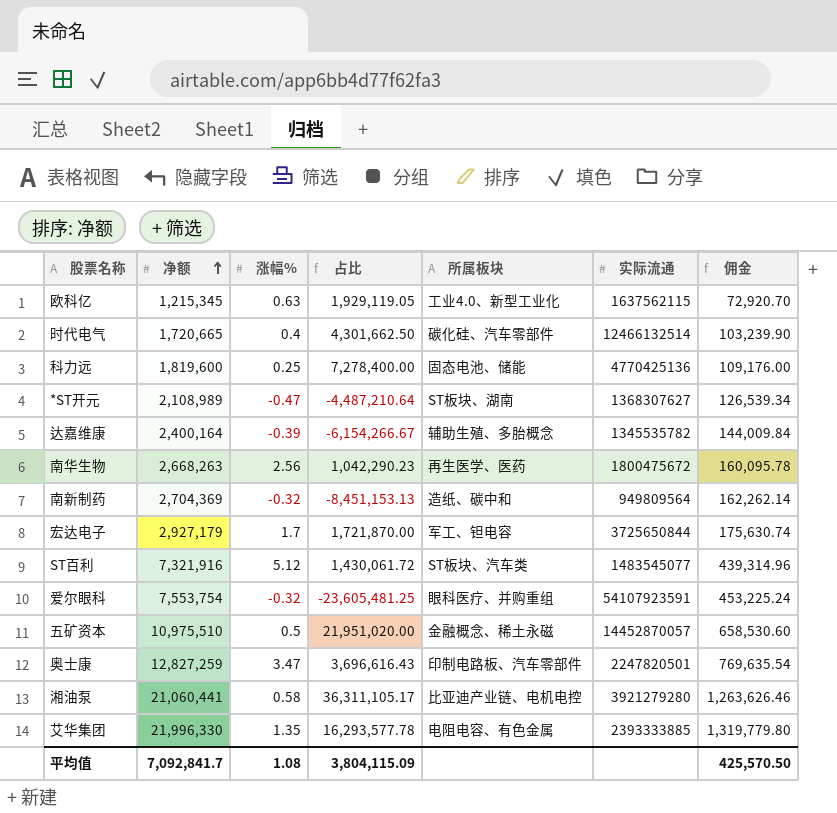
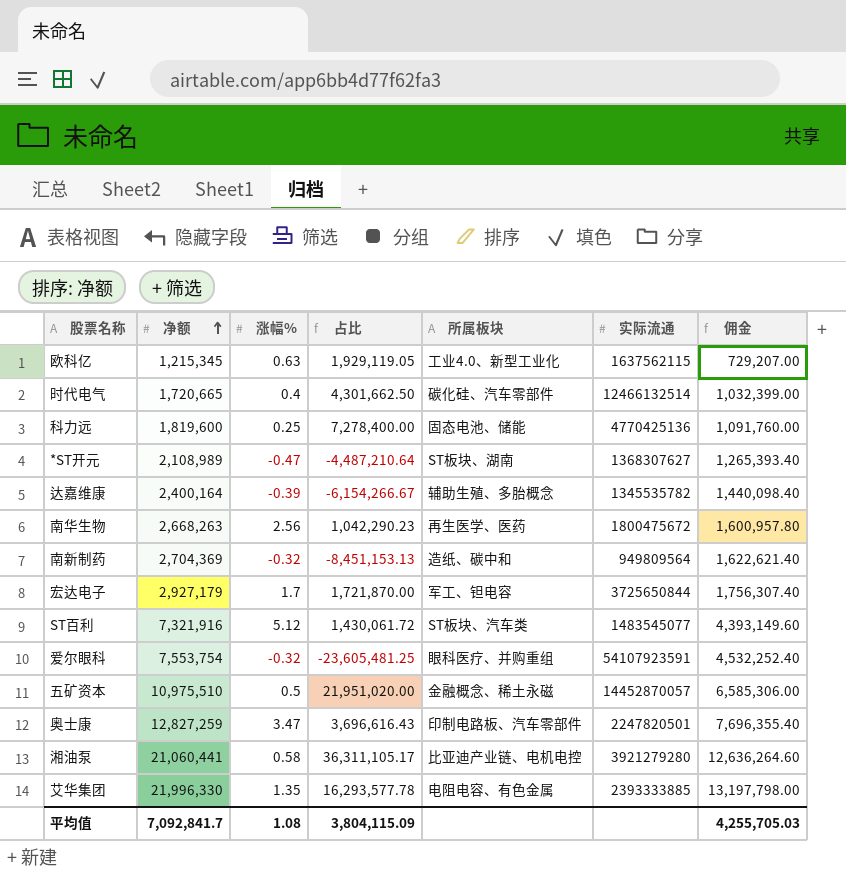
column 佣金 | formula: [净额] * 0.06 -> [净额] * 0.6
平均值 | 佣金: 425,570.50 -> 4,255,705.03

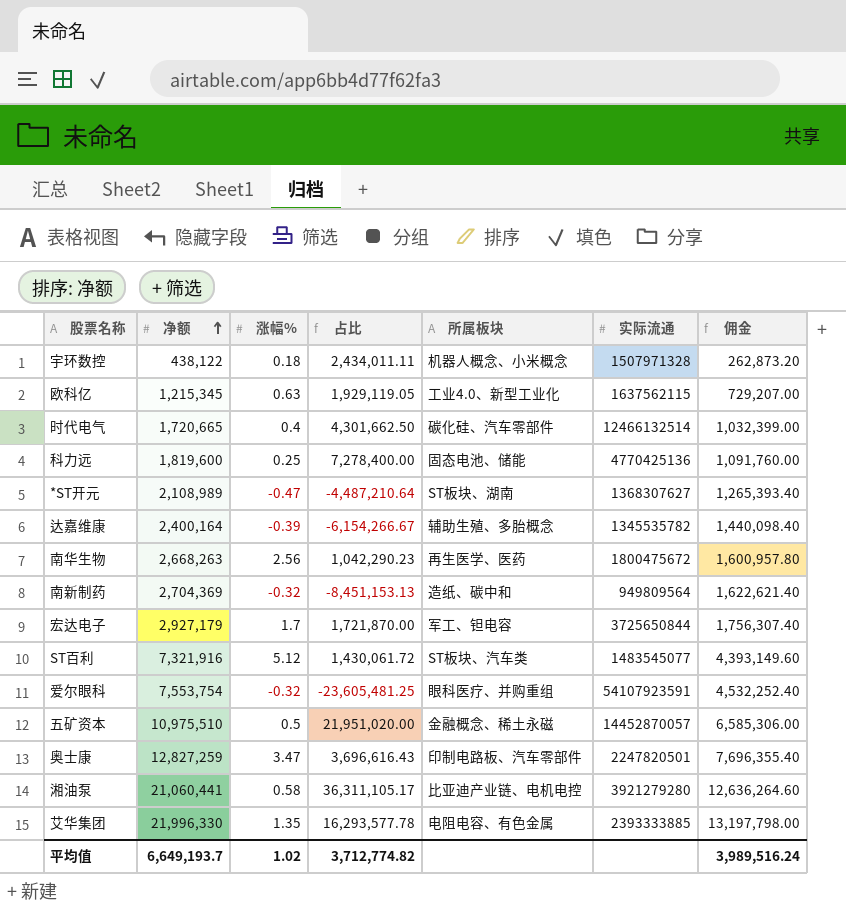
row 宇环数控: none -> 438,122 | 0.18 | 2,434,011.11 | 机器人概念、小米概念 | 1507971328 | 262,873.20
平均值 | 净额: 7,092,841.7 -> 6,649,193.7
平均值 | 涨幅%: 1.08 -> 1.02
平均值 | 占比: 3,804,115.09 -> 3,712,774.82
平均值 | 佣金: 4,255,705.03 -> 3,989,516.24

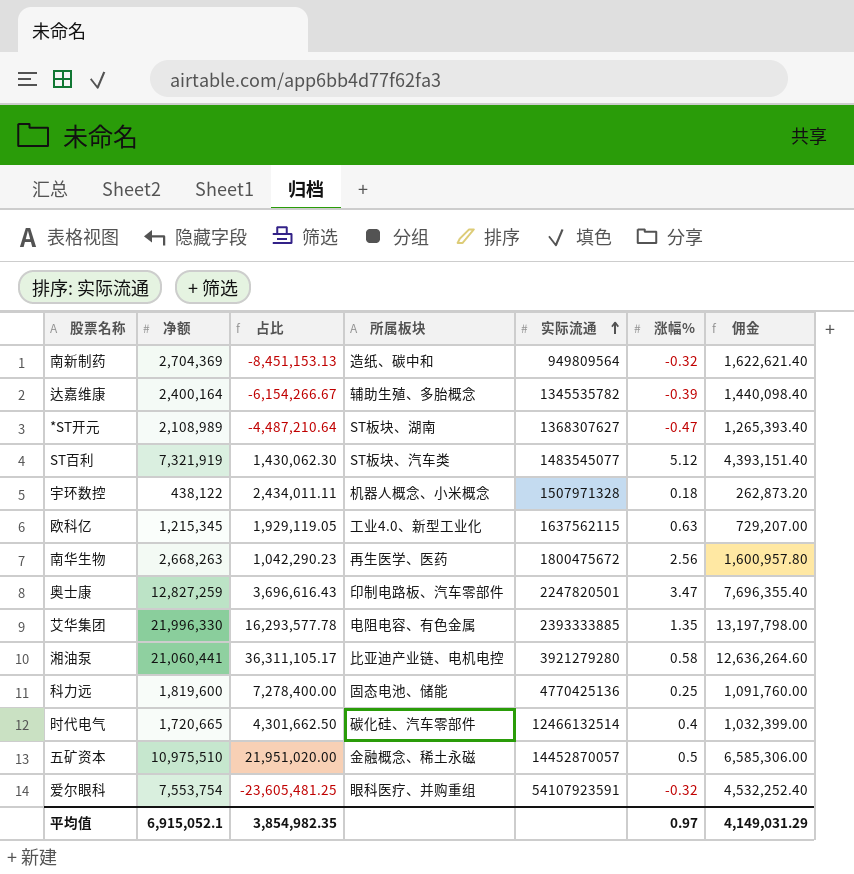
row order: 净额 ascending -> 实际流通 ascending
column 涨幅% | position: 3 -> 6
row 宏达电子: 2,927,179 | 1.7 | 1,721,870.00 | 军工、钽电容 | 3725650844 | 1,756,307.40 -> none
ST百利 | 净额: 7,321,916 -> 7,321,919
ST百利 | 占比: 1,430,061.72 -> 1,430,062.30
ST百利 | 佣金: 4,393,149.60 -> 4,393,151.40
平均值 | 净额: 6,649,193.7 -> 6,915,052.1
平均值 | 占比: 3,712,774.82 -> 3,854,982.35
平均值 | 涨幅%: 1.02 -> 0.97
平均值 | 佣金: 3,989,516.24 -> 4,149,031.29

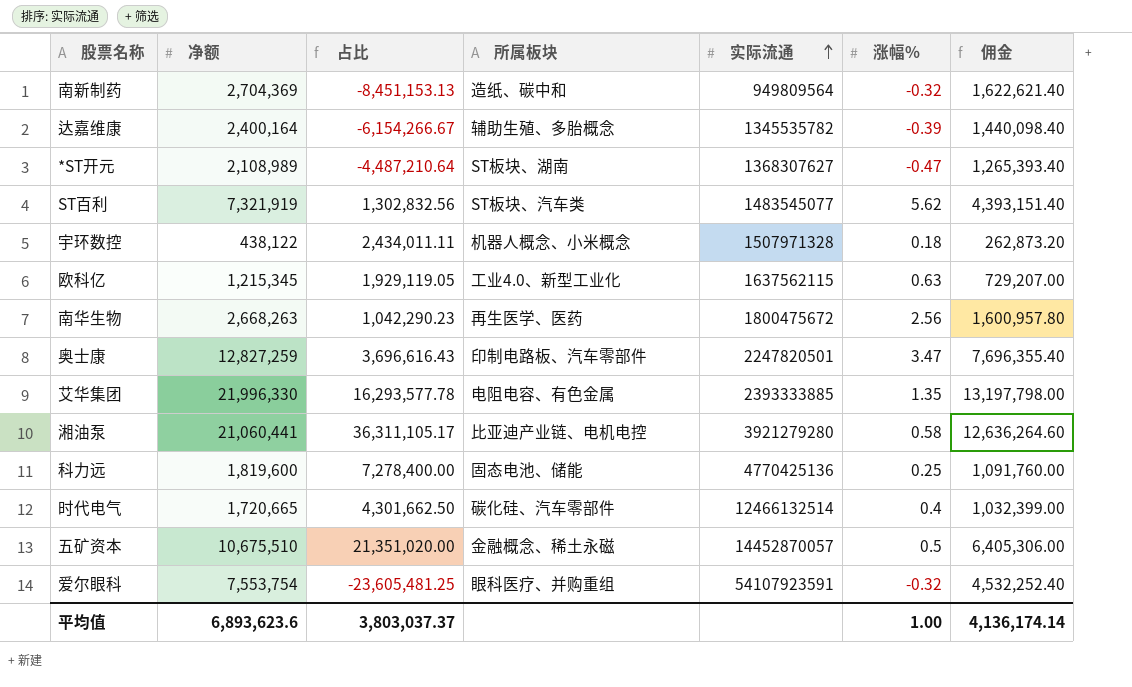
ST百利 | 占比: 1,430,062.30 -> 1,302,832.56
ST百利 | 涨幅%: 5.12 -> 5.62
五矿资本 | 净额: 10,975,510 -> 10,675,510
五矿资本 | 占比: 21,951,020.00 -> 21,351,020.00
五矿资本 | 佣金: 6,585,306.00 -> 6,405,306.00
平均值 | 净额: 6,915,052.1 -> 6,893,623.6
平均值 | 占比: 3,854,982.35 -> 3,803,037.37
平均值 | 涨幅%: 0.97 -> 1.00
平均值 | 佣金: 4,149,031.29 -> 4,136,174.14

